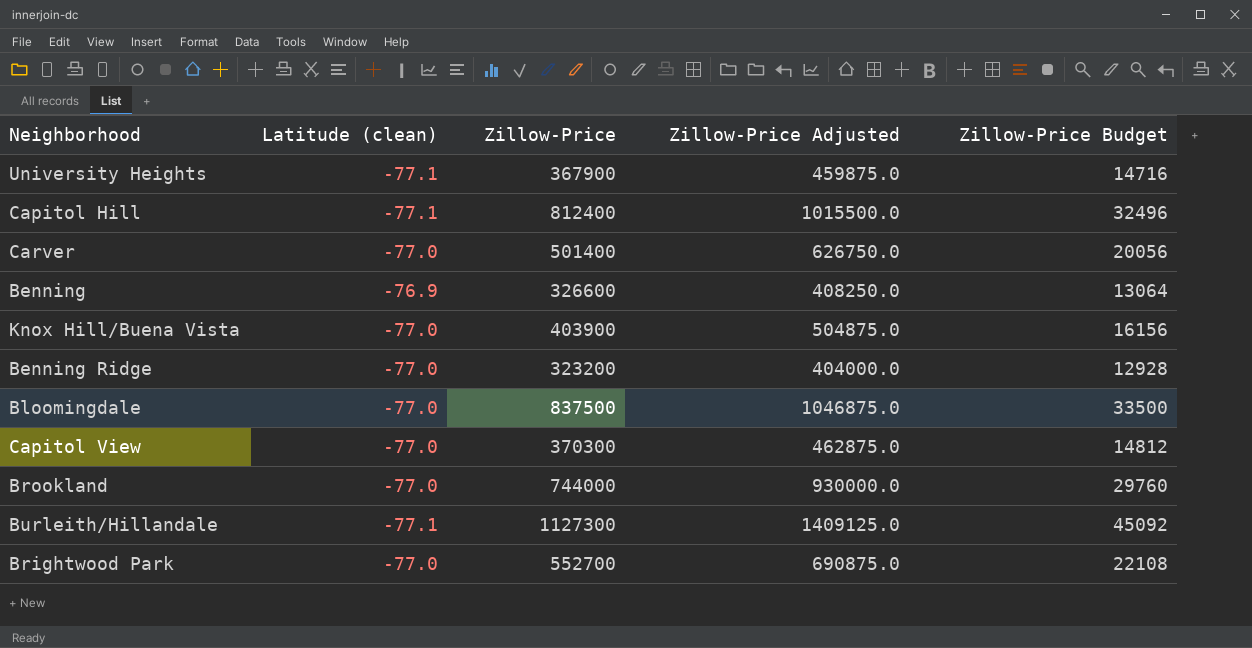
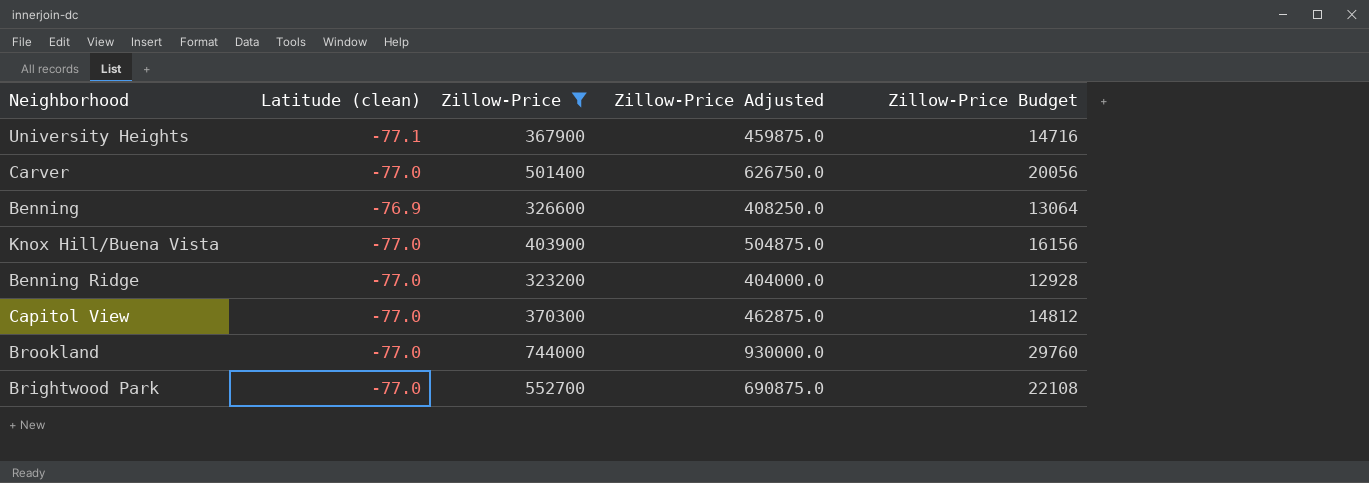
filter: none -> Zillow-Price <= 744000

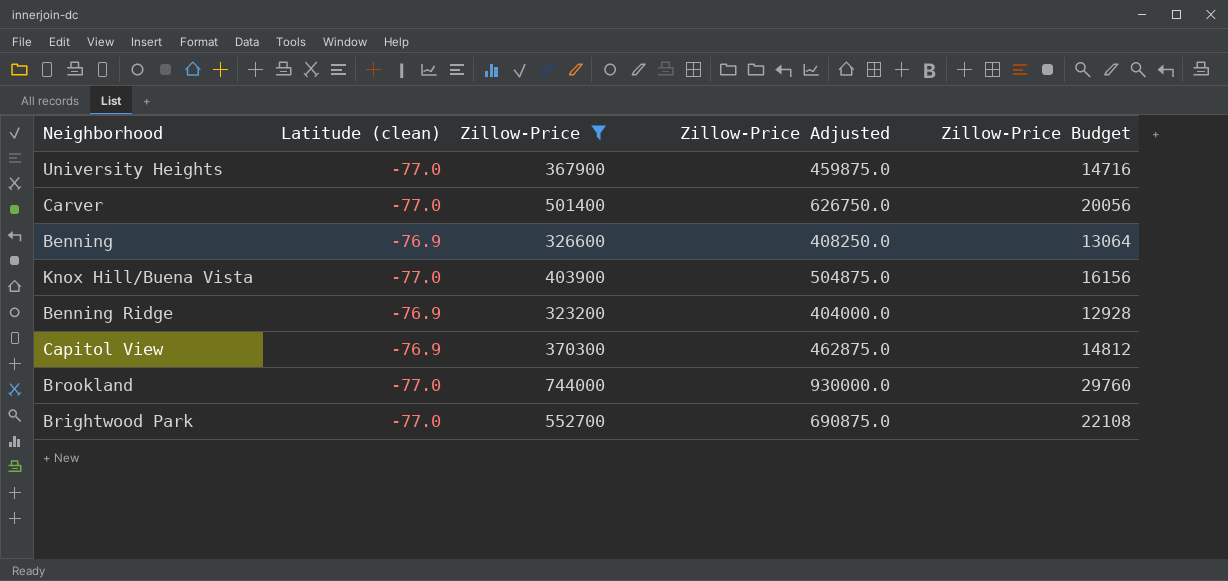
University Heights | Latitude (clean): -77.1 -> -77.0
Benning Ridge | Latitude (clean): -77.0 -> -76.9
Capitol View | Latitude (clean): -77.0 -> -76.9

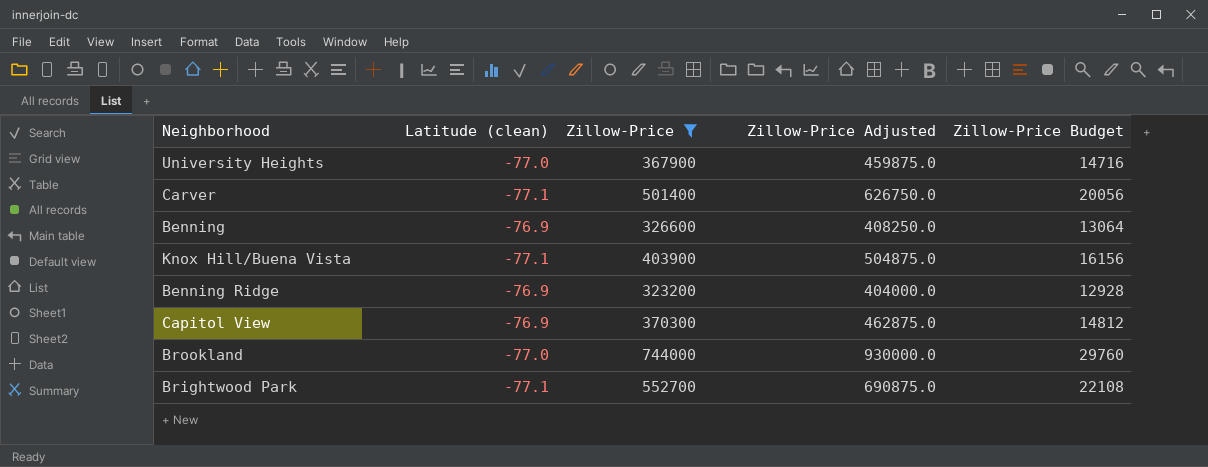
Carver | Latitude (clean): -77.0 -> -77.1
Knox Hill/Buena Vista | Latitude (clean): -77.0 -> -77.1
Brightwood Park | Latitude (clean): -77.0 -> -77.1

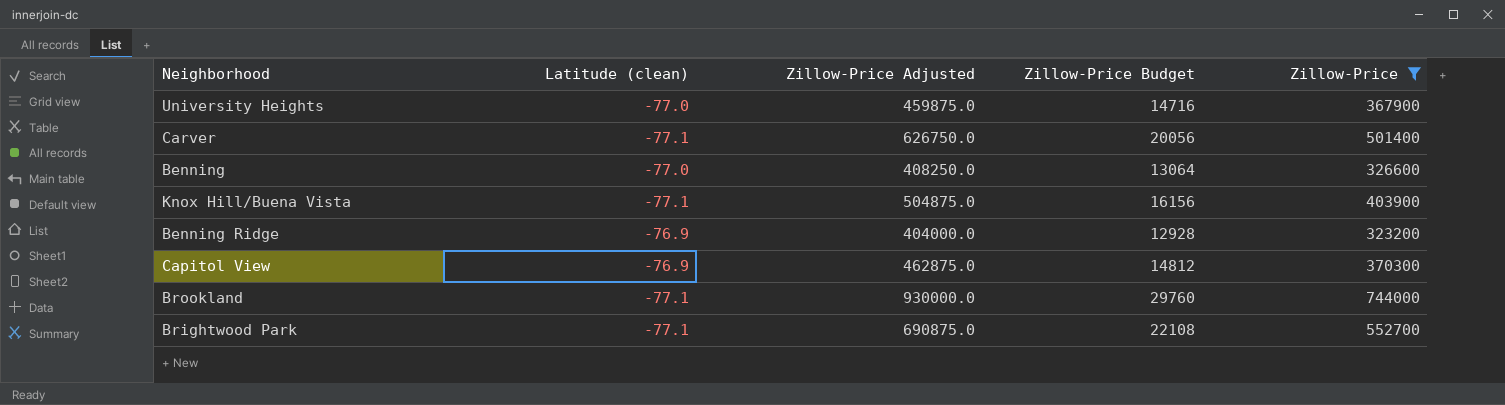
column Zillow-Price | position: 3 -> 5
Benning | Latitude (clean): -76.9 -> -77.0
Brookland | Latitude (clean): -77.0 -> -77.1

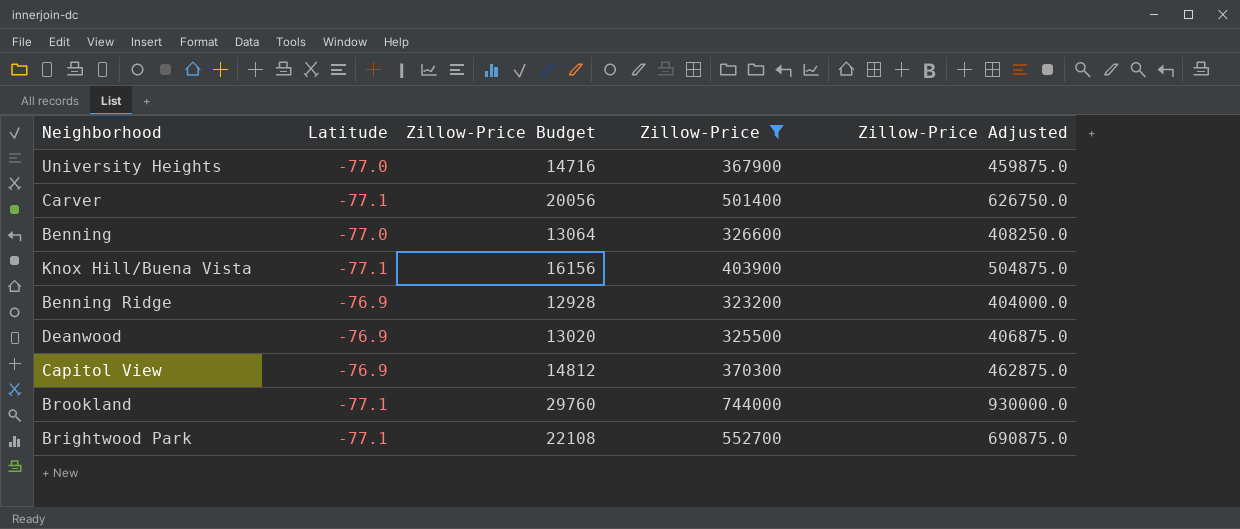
column name: Latitude (clean) -> Latitude
column Zillow-Price Adjusted | position: 3 -> 5
row Deanwood: none -> -76.9 | 13020 | 325500 | 406875.0

